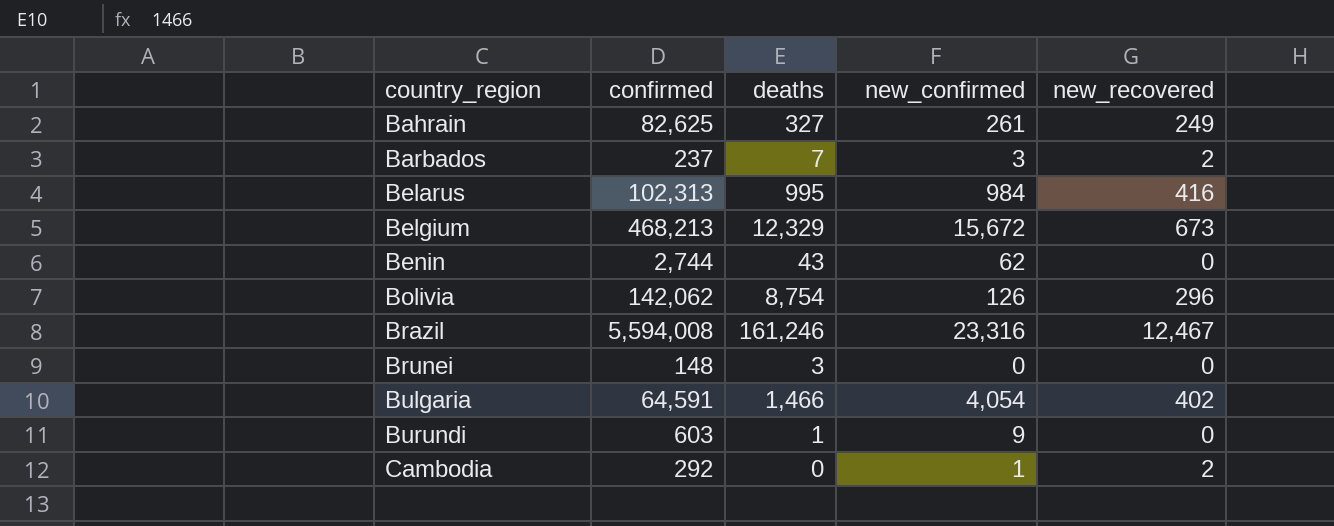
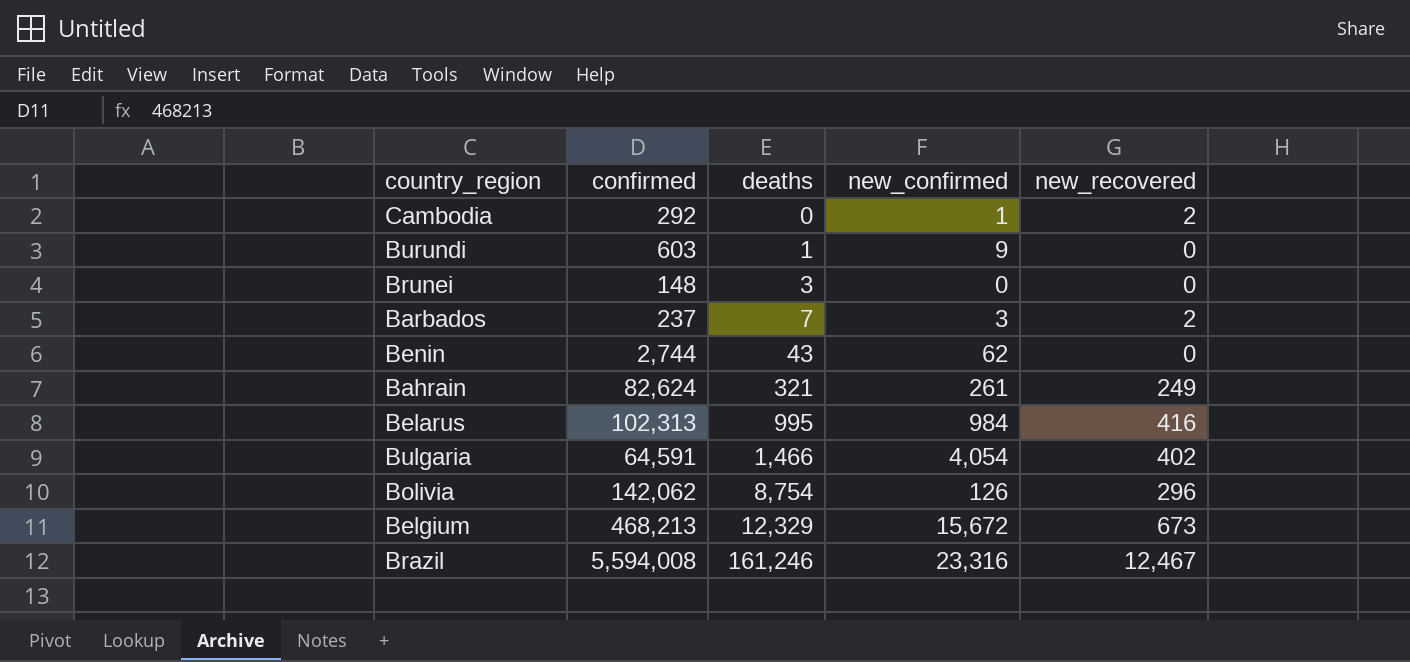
row order: country_region ascending -> deaths ascending
Bahrain | confirmed: 82,625 -> 82,624
Bahrain | deaths: 327 -> 321

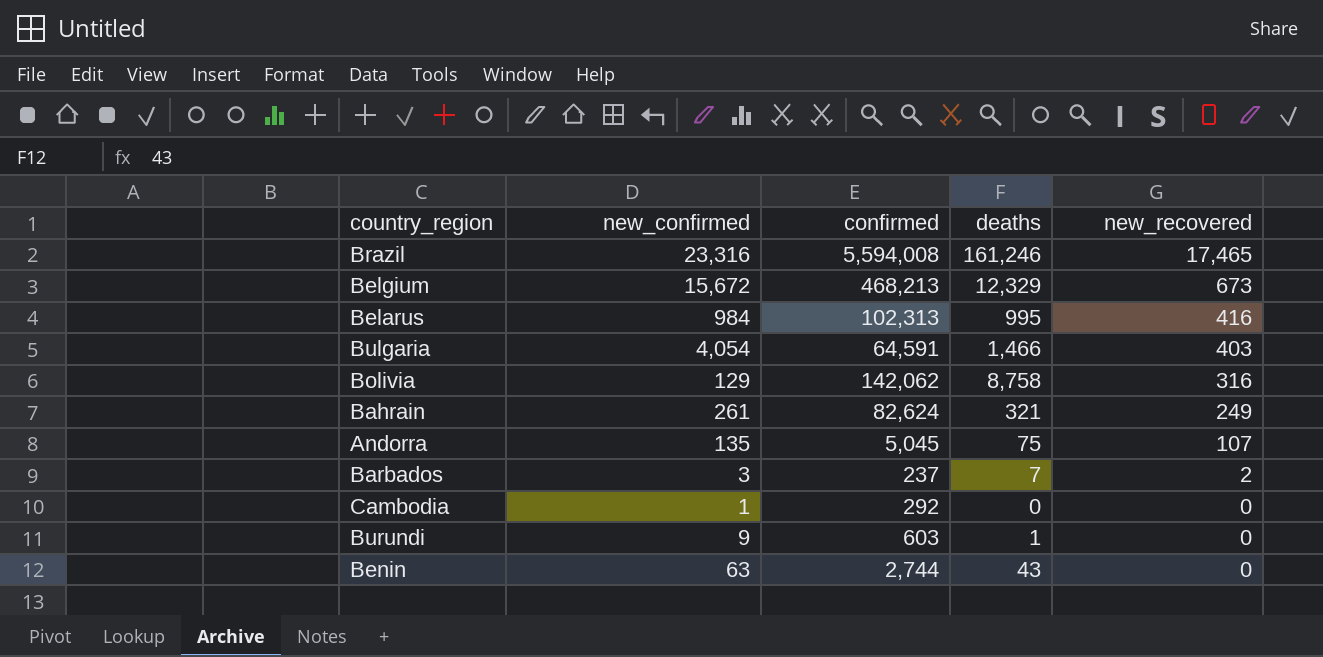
row order: deaths ascending -> new_recovered descending
column new_confirmed | position: 4 -> 2
row Brunei: 148 | 3 | 0 | 0 -> none
Brazil | new_recovered: 12,467 -> 17,465
Bulgaria | new_recovered: 402 -> 403
Bolivia | new_confirmed: 126 -> 129
Bolivia | deaths: 8,754 -> 8,758
Bolivia | new_recovered: 296 -> 316
row Andorra: none -> 135 | 5,045 | 75 | 107
Cambodia | new_recovered: 2 -> 0
Benin | new_confirmed: 62 -> 63

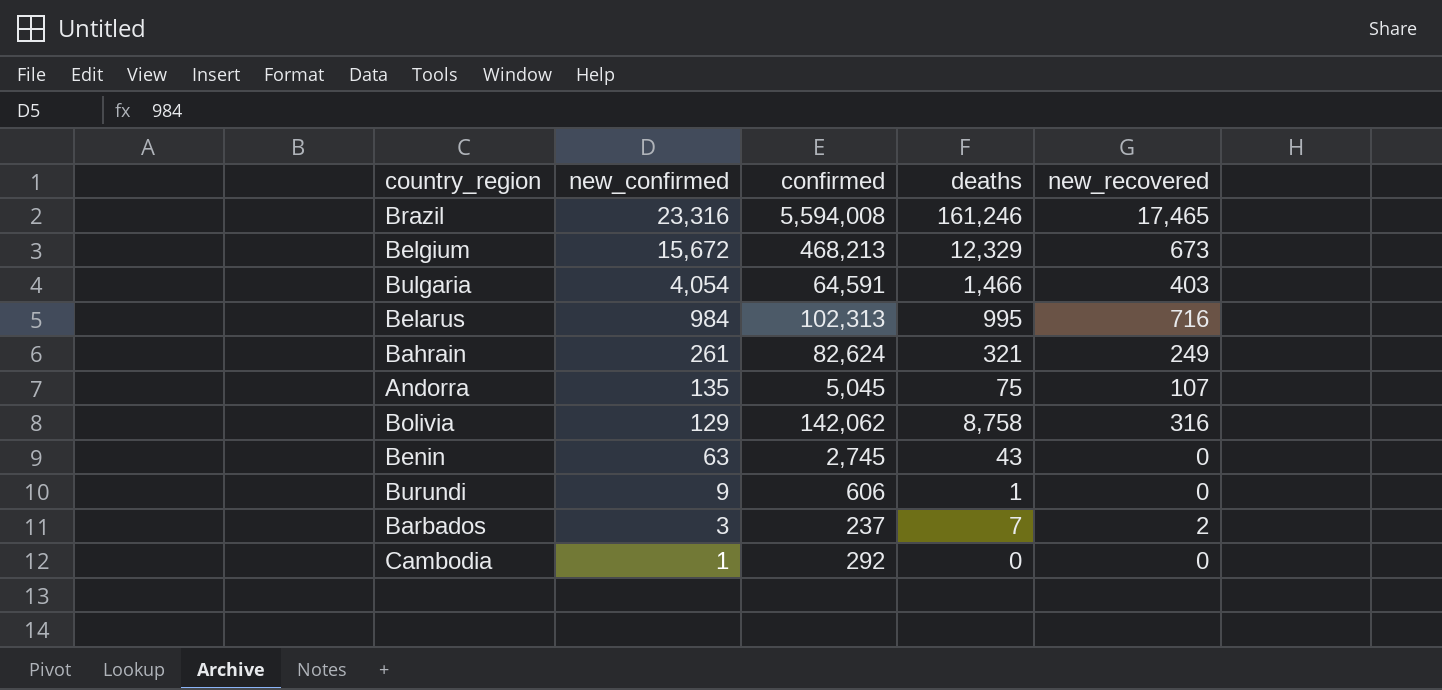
row order: new_recovered descending -> new_confirmed descending
Belarus | new_recovered: 416 -> 716
Benin | confirmed: 2,744 -> 2,745
Burundi | confirmed: 603 -> 606

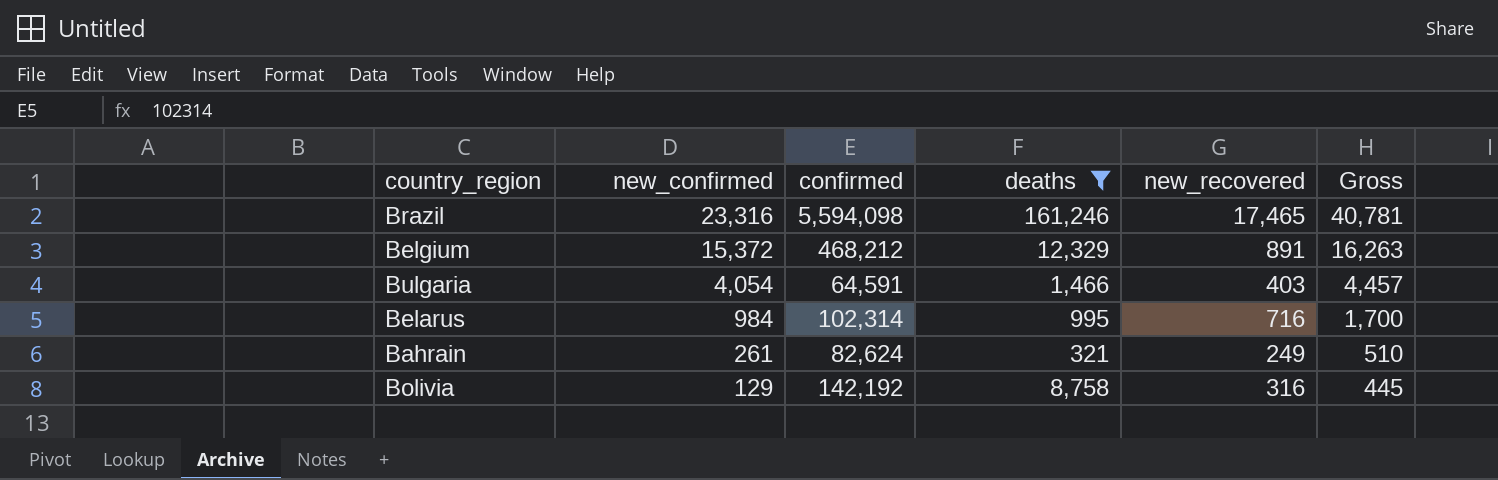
filter: none -> deaths >= 321
column Gross | formula: none -> [new_confirmed] + [new_recovered]
Brazil | confirmed: 5,594,008 -> 5,594,098
Belgium | new_confirmed: 15,672 -> 15,372
Belgium | confirmed: 468,213 -> 468,212
Belgium | new_recovered: 673 -> 891
Belarus | confirmed: 102,313 -> 102,314
Bolivia | confirmed: 142,062 -> 142,192

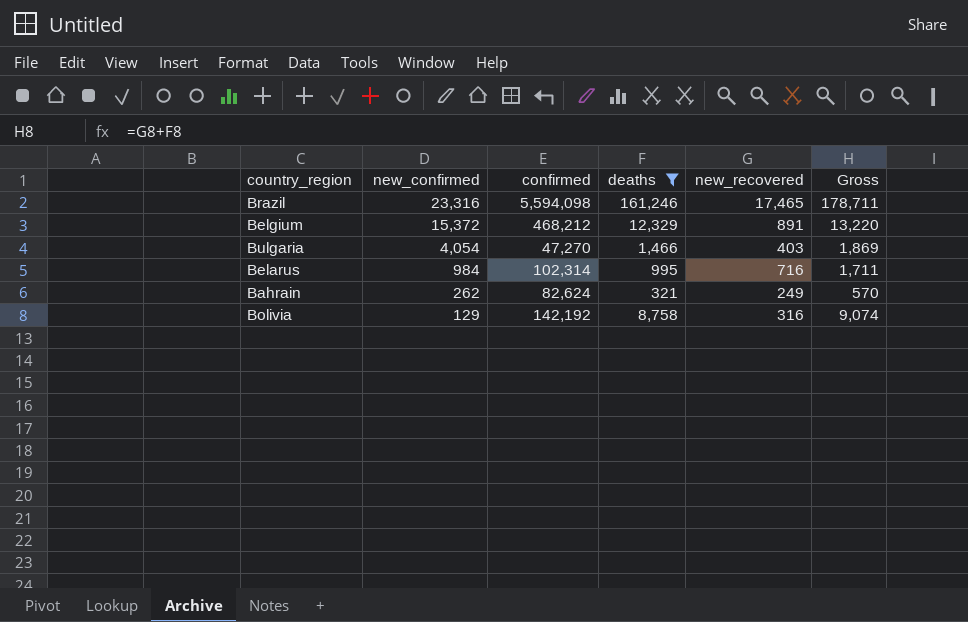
column Gross | formula: [new_confirmed] + [new_recovered] -> [deaths] + [new_recovered]
Bulgaria | confirmed: 64,591 -> 47,270
Bahrain | new_confirmed: 261 -> 262

